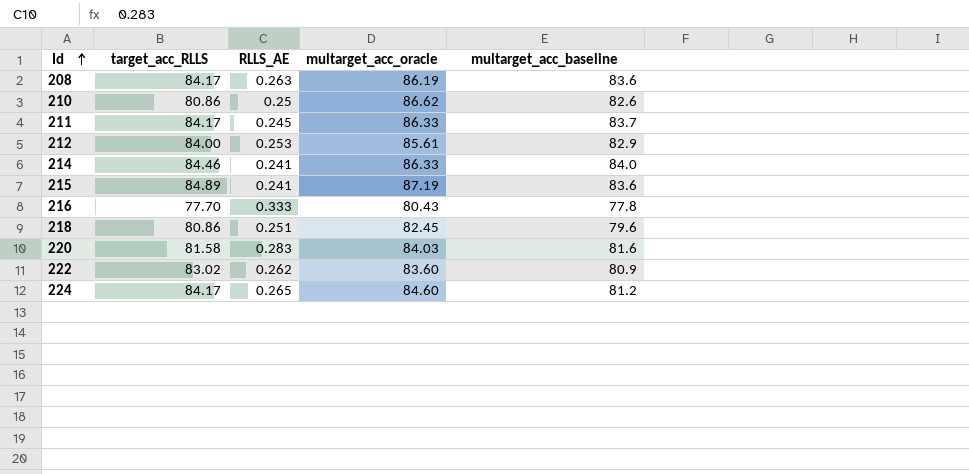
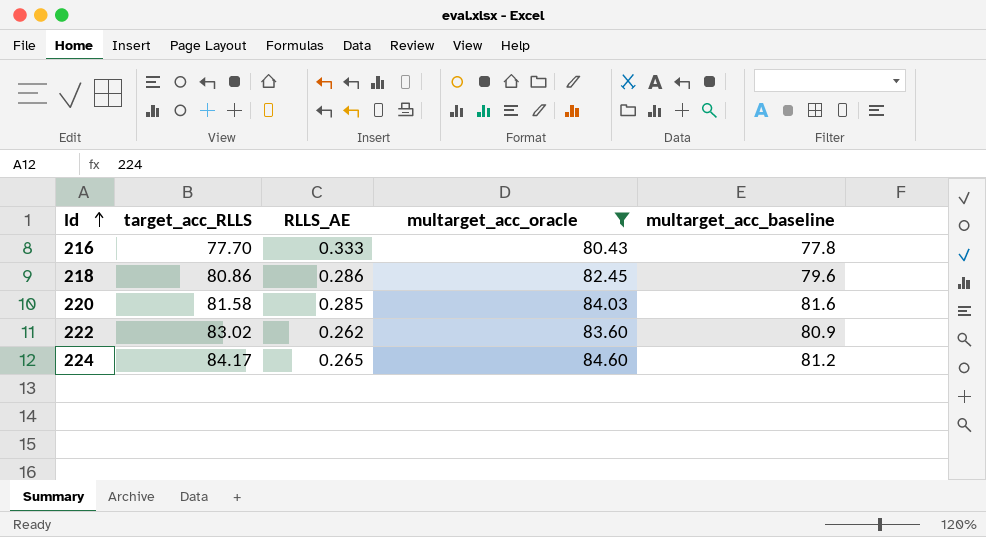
filter: none -> multarget_acc_oracle <= 84.60
218 | RLLS_AE: 0.251 -> 0.286
220 | RLLS_AE: 0.283 -> 0.285

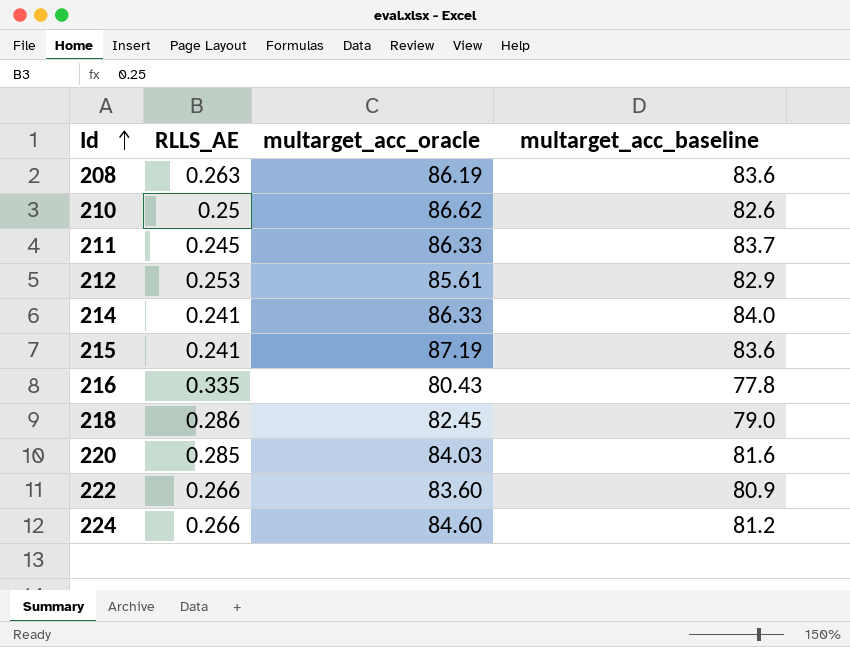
filter: multarget_acc_oracle <= 84.60 -> none
column target_acc_RLLS | position: 2 -> none
216 | RLLS_AE: 0.333 -> 0.335
218 | multarget_acc_baseline: 79.6 -> 79.0
222 | RLLS_AE: 0.262 -> 0.266
224 | RLLS_AE: 0.265 -> 0.266

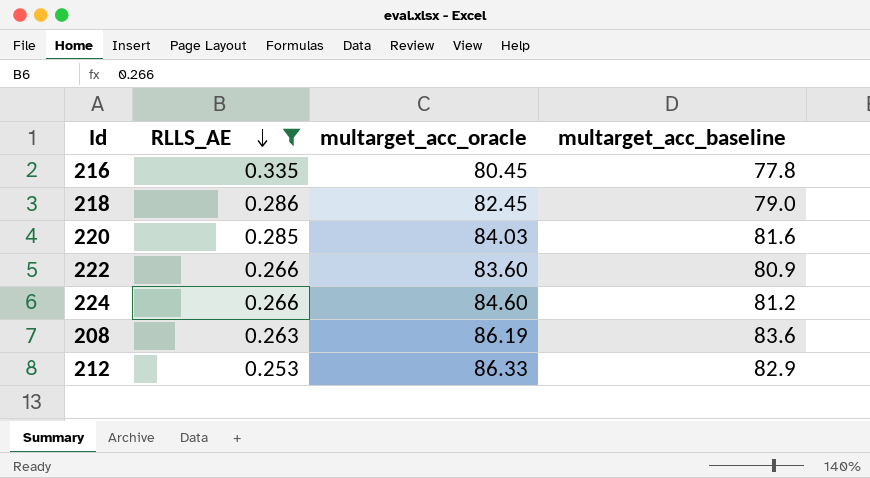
filter: none -> RLLS_AE >= 0.253
row order: Id ascending -> RLLS_AE descending
216 | multarget_acc_oracle: 80.43 -> 80.45
212 | multarget_acc_oracle: 85.61 -> 86.33

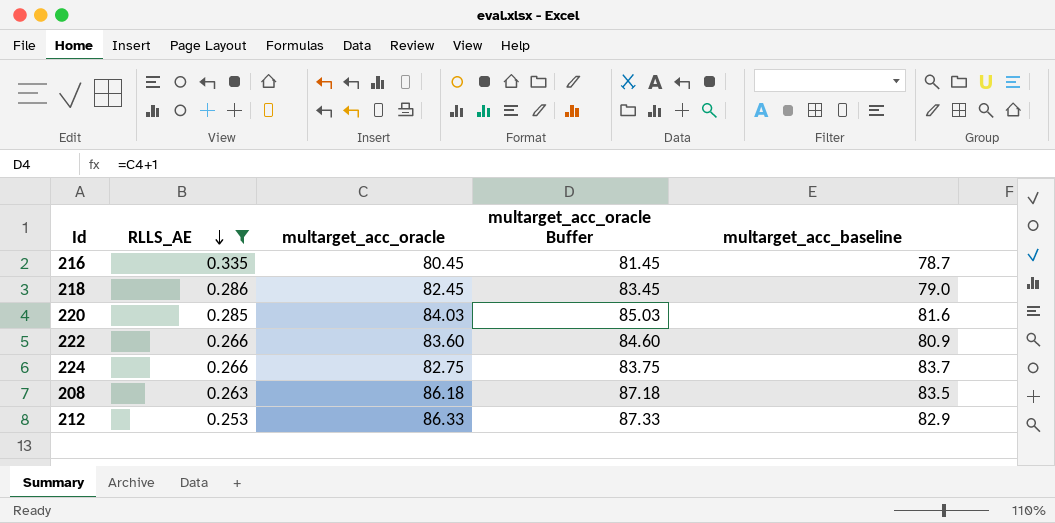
column multarget_acc_oracle Buffer | formula: none -> [multarget_acc_oracle] + 1
216 | multarget_acc_baseline: 77.8 -> 78.7
224 | multarget_acc_oracle: 84.60 -> 82.75
224 | multarget_acc_baseline: 81.2 -> 83.7
208 | multarget_acc_oracle: 86.19 -> 86.18
208 | multarget_acc_baseline: 83.6 -> 83.5

